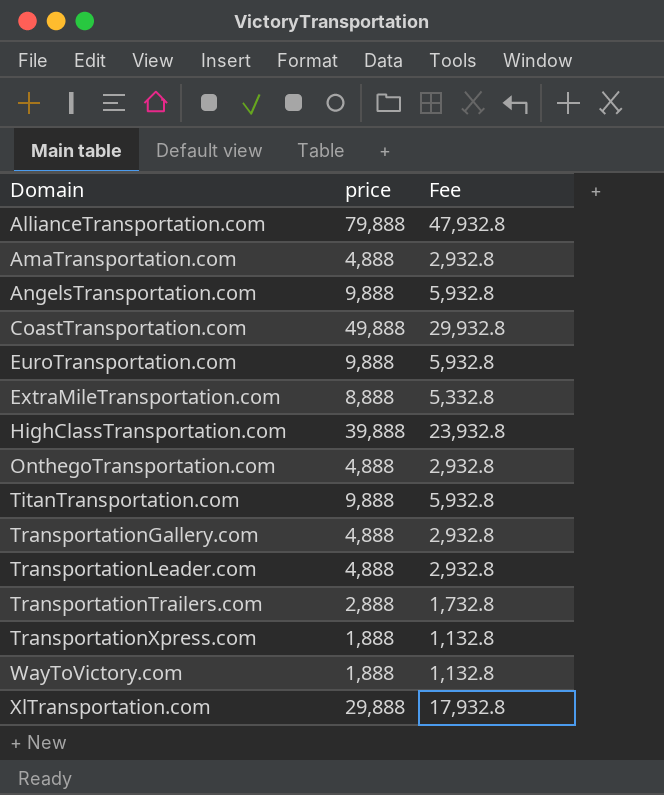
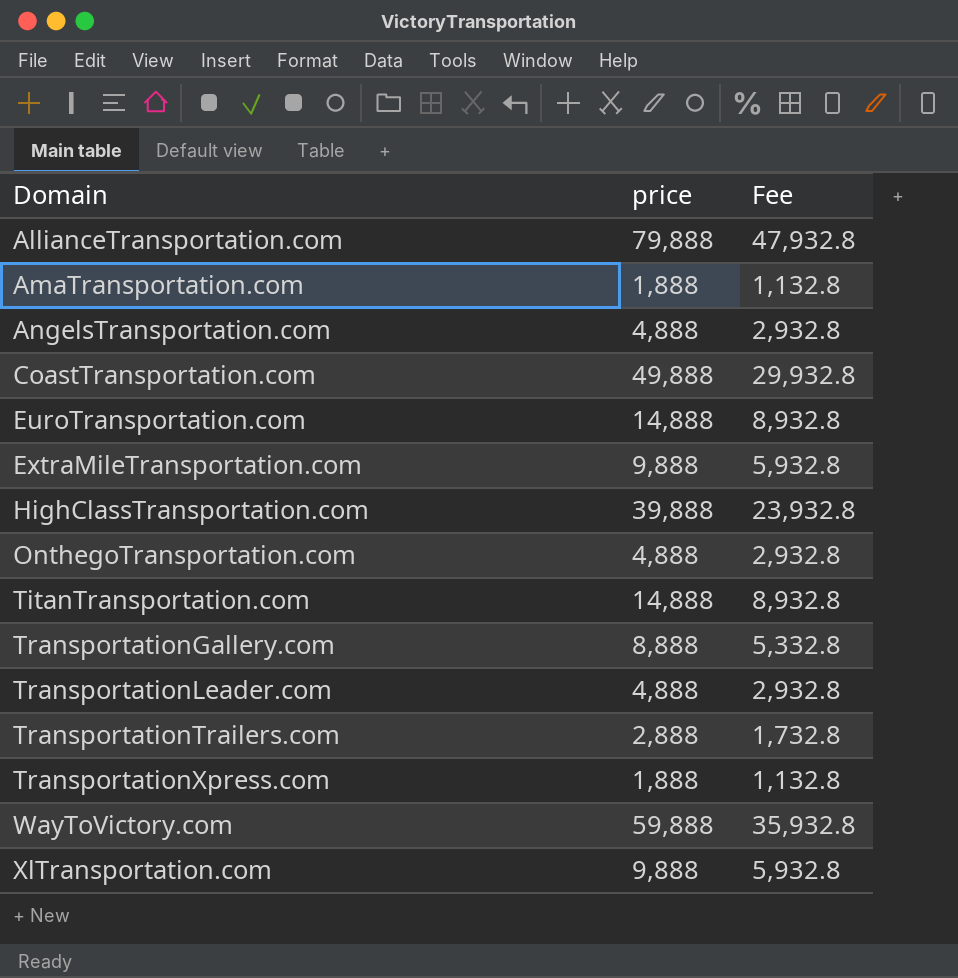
AmaTransportation.com | price: 4,888 -> 1,888
AmaTransportation.com | Fee: 2,932.8 -> 1,132.8
AngelsTransportation.com | price: 9,888 -> 4,888
AngelsTransportation.com | Fee: 5,932.8 -> 2,932.8
EuroTransportation.com | price: 9,888 -> 14,888
EuroTransportation.com | Fee: 5,932.8 -> 8,932.8
ExtraMileTransportation.com | price: 8,888 -> 9,888
ExtraMileTransportation.com | Fee: 5,332.8 -> 5,932.8
TitanTransportation.com | price: 9,888 -> 14,888
TitanTransportation.com | Fee: 5,932.8 -> 8,932.8
TransportationGallery.com | price: 4,888 -> 8,888
TransportationGallery.com | Fee: 2,932.8 -> 5,332.8
WayToVictory.com | price: 1,888 -> 59,888
WayToVictory.com | Fee: 1,132.8 -> 35,932.8
XlTransportation.com | price: 29,888 -> 9,888
XlTransportation.com | Fee: 17,932.8 -> 5,932.8

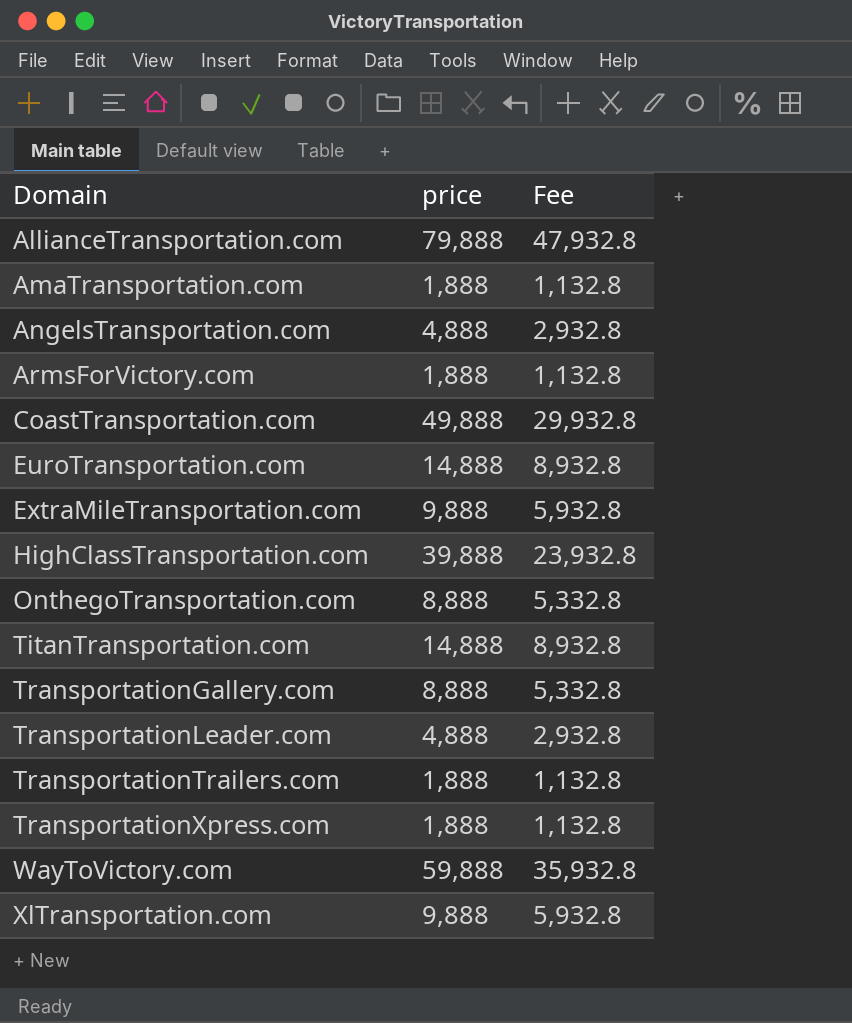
row ArmsForVictory.com: none -> 1,888 | 1,132.8
OnthegoTransportation.com | price: 4,888 -> 8,888
OnthegoTransportation.com | Fee: 2,932.8 -> 5,332.8
TransportationTrailers.com | price: 2,888 -> 1,888
TransportationTrailers.com | Fee: 1,732.8 -> 1,132.8

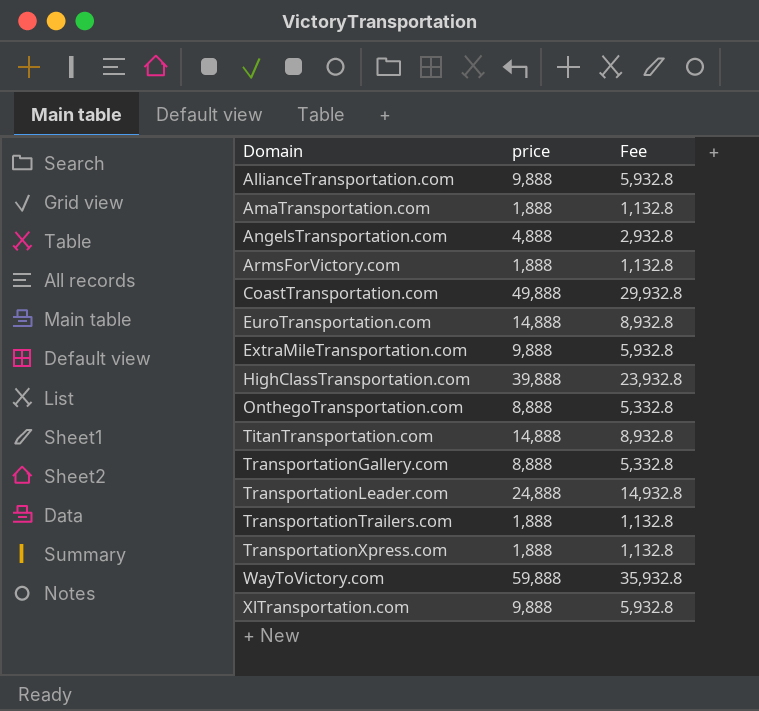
AllianceTransportation.com | price: 79,888 -> 9,888
AllianceTransportation.com | Fee: 47,932.8 -> 5,932.8
TransportationLeader.com | price: 4,888 -> 24,888
TransportationLeader.com | Fee: 2,932.8 -> 14,932.8

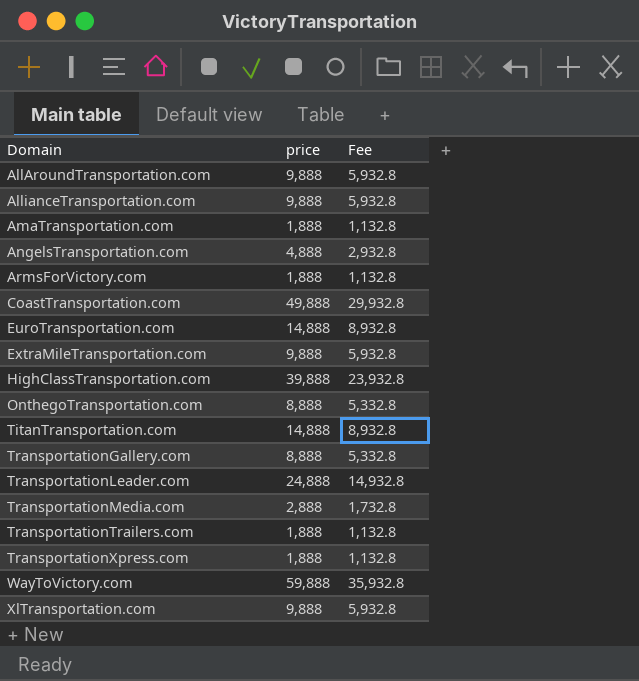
row AllAroundTransportation.com: none -> 9,888 | 5,932.8
row TransportationMedia.com: none -> 2,888 | 1,732.8

